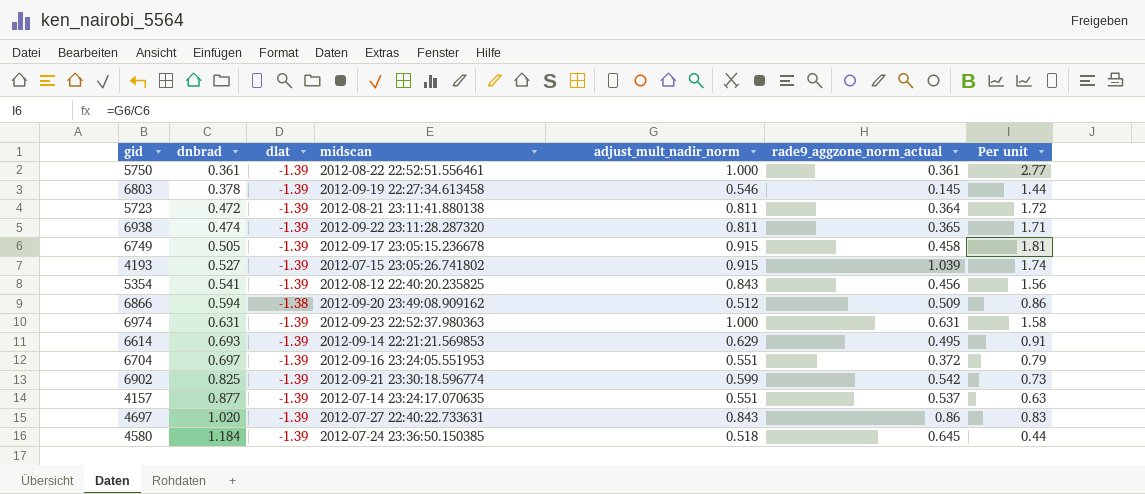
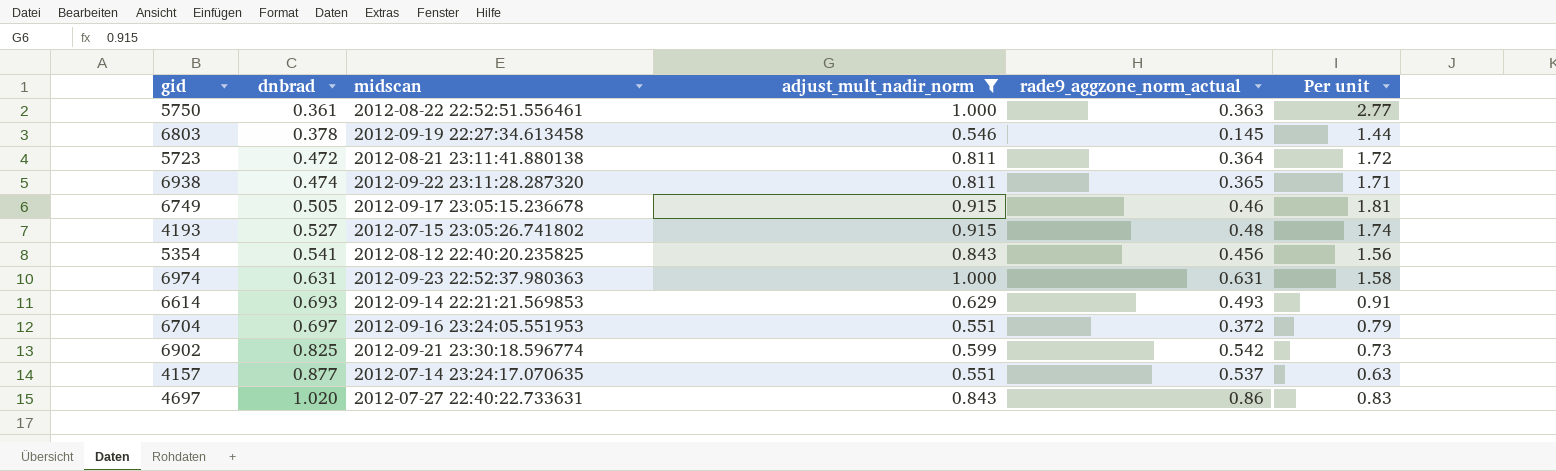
filter: none -> adjust_mult_nadir_norm >= 0.546
column dlat | position: 3 -> none
5750 | rade9_aggzone_norm_actual: 0.361 -> 0.363
6749 | rade9_aggzone_norm_actual: 0.458 -> 0.46
4193 | rade9_aggzone_norm_actual: 1.039 -> 0.48
6614 | rade9_aggzone_norm_actual: 0.495 -> 0.493

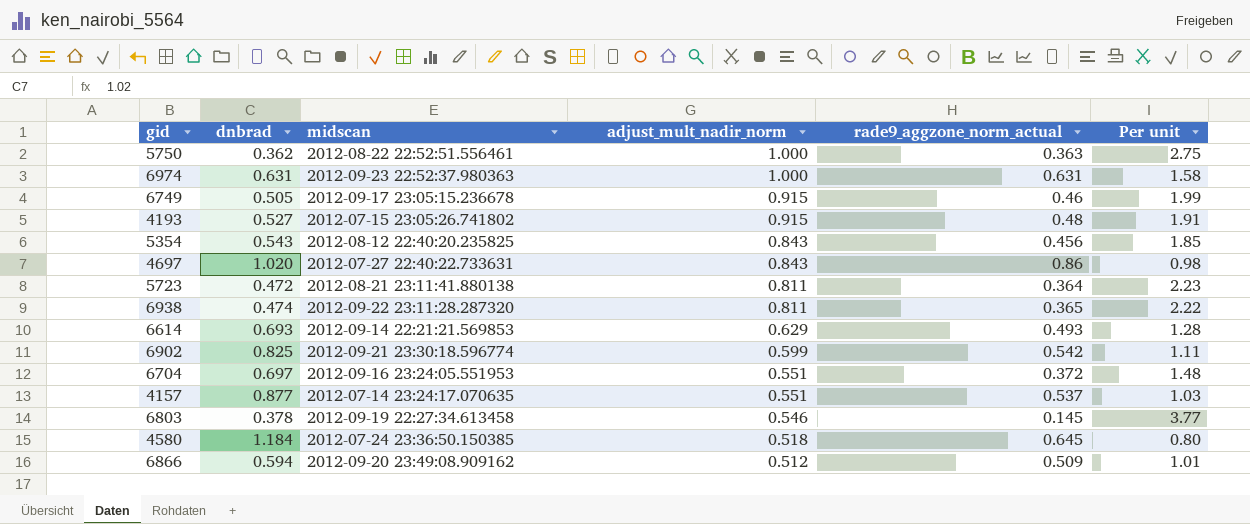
filter: adjust_mult_nadir_norm >= 0.546 -> none
row order: dnbrad ascending -> adjust_mult_nadir_norm descending
column Per unit | formula: [adjust_mult_nadir_norm] / [dnbrad] -> [adjust_mult_nadir_norm] / [rade9_aggzone_norm_actual]
5750 | dnbrad: 0.361 -> 0.362
5354 | dnbrad: 0.541 -> 0.543

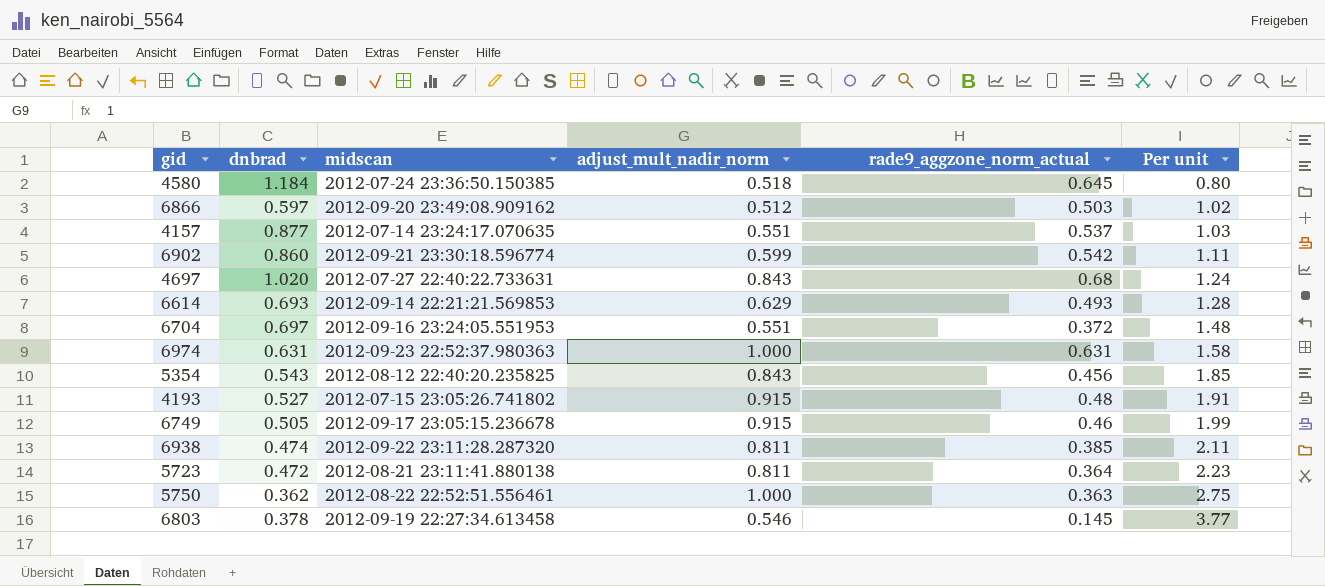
row order: adjust_mult_nadir_norm descending -> Per unit ascending
6866 | dnbrad: 0.594 -> 0.597
6866 | rade9_aggzone_norm_actual: 0.509 -> 0.503
6866 | Per unit: 1.01 -> 1.02
6902 | dnbrad: 0.825 -> 0.860
4697 | rade9_aggzone_norm_actual: 0.86 -> 0.68
4697 | Per unit: 0.98 -> 1.24
6938 | rade9_aggzone_norm_actual: 0.365 -> 0.385
6938 | Per unit: 2.22 -> 2.11

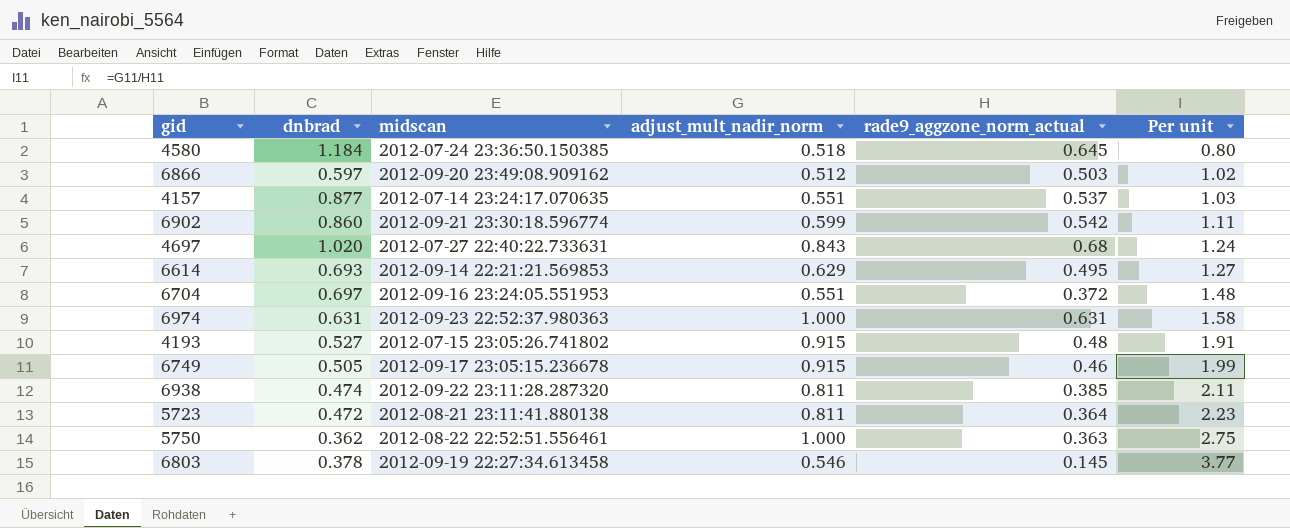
row 5354: 0.543 | 2012-08-12 22:40:20.235825 | 0.843 | 0.456 | 1.85 -> none
6614 | rade9_aggzone_norm_actual: 0.493 -> 0.495
6614 | Per unit: 1.28 -> 1.27

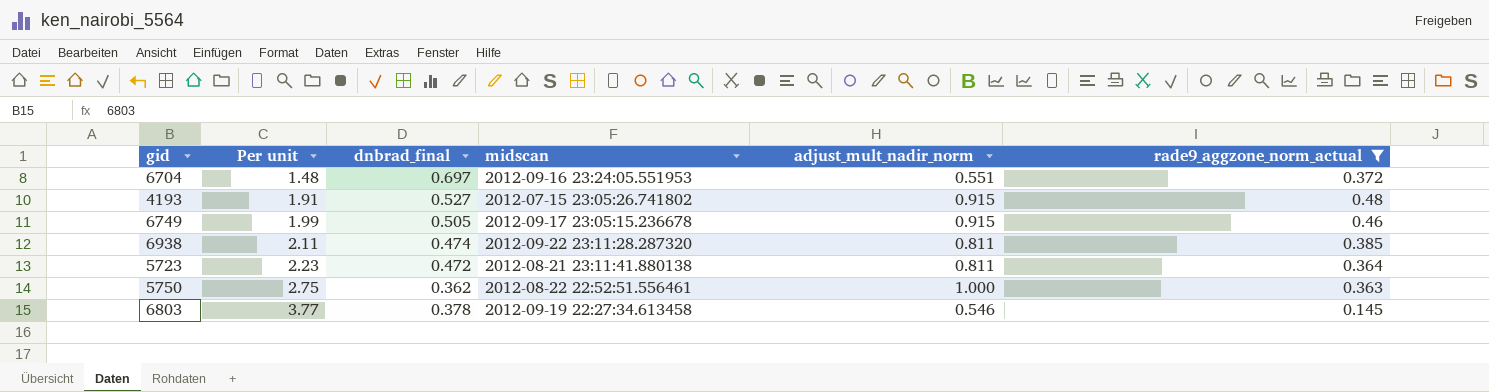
filter: none -> rade9_aggzone_norm_actual <= 0.48
column Per unit | position: 6 -> 2
column name: dnbrad -> dnbrad_final

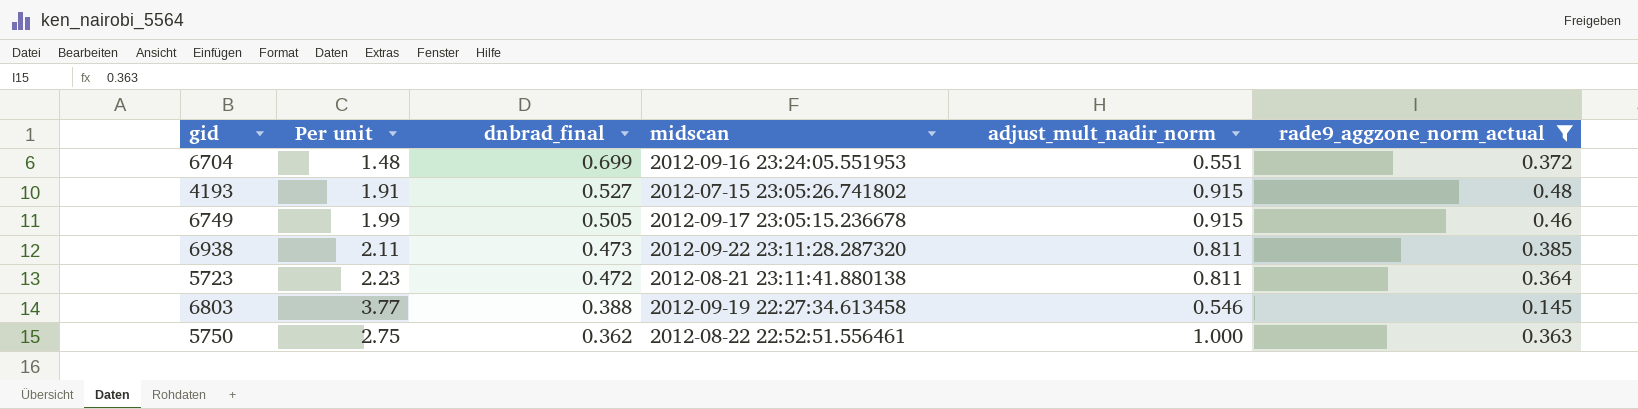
row order: Per unit ascending -> dnbrad_final descending
6704 | dnbrad_final: 0.697 -> 0.699
6938 | dnbrad_final: 0.474 -> 0.473
6803 | dnbrad_final: 0.378 -> 0.388

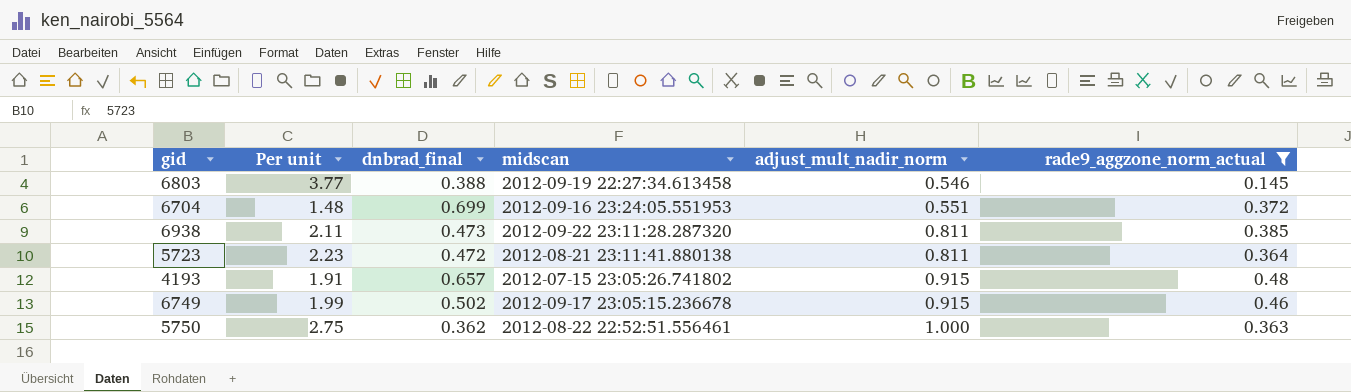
row order: dnbrad_final descending -> adjust_mult_nadir_norm ascending
4193 | dnbrad_final: 0.527 -> 0.657
6749 | dnbrad_final: 0.505 -> 0.502

